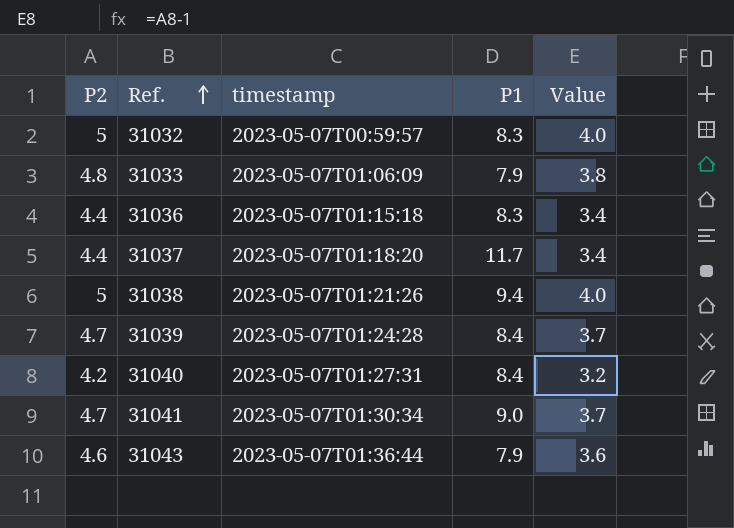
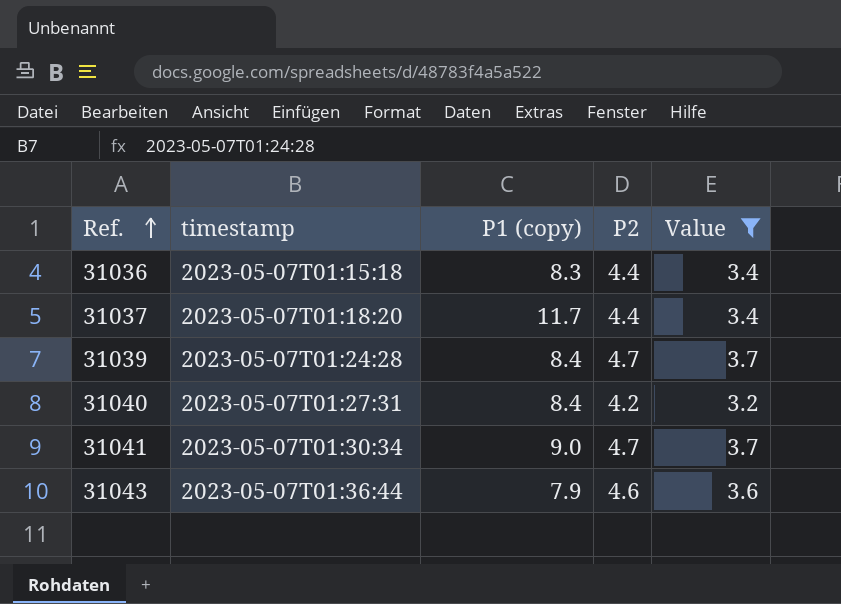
filter: none -> Value <= 3.7
column name: P1 -> P1 (copy)
column P2 | position: 1 -> 4

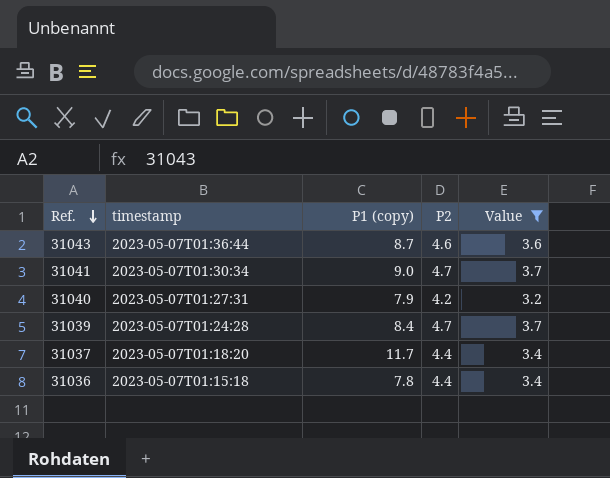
row order: Ref. ascending -> Ref. descending
31043 | P1 (copy): 7.9 -> 8.7
31040 | P1 (copy): 8.4 -> 7.9
31036 | P1 (copy): 8.3 -> 7.8

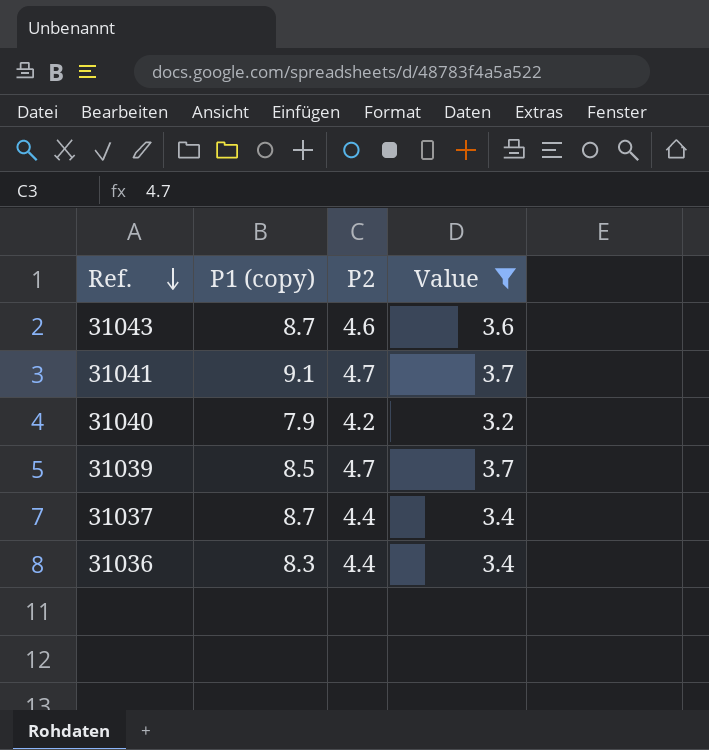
column timestamp | position: 2 -> none
31041 | P1 (copy): 9.0 -> 9.1
31039 | P1 (copy): 8.4 -> 8.5
31037 | P1 (copy): 11.7 -> 8.7
31036 | P1 (copy): 7.8 -> 8.3

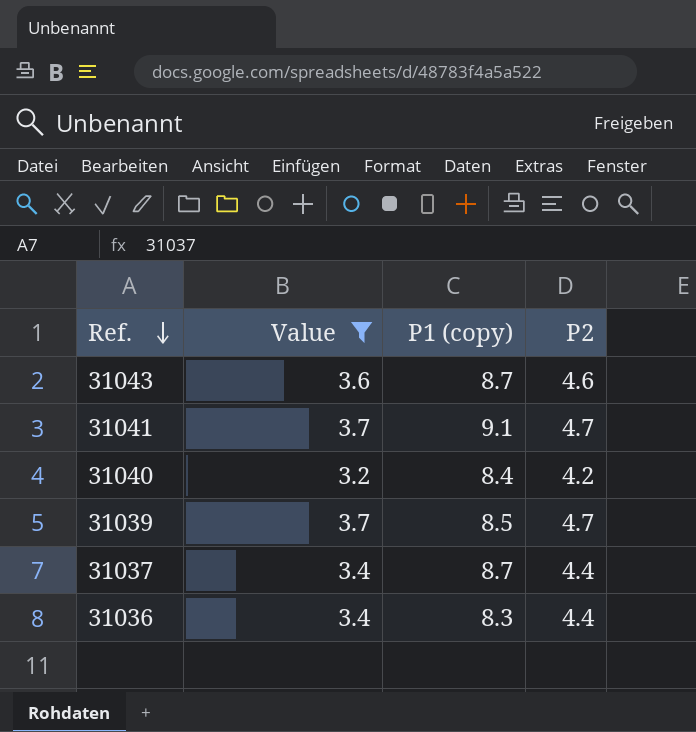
column Value | position: 4 -> 2
31040 | P1 (copy): 7.9 -> 8.4

